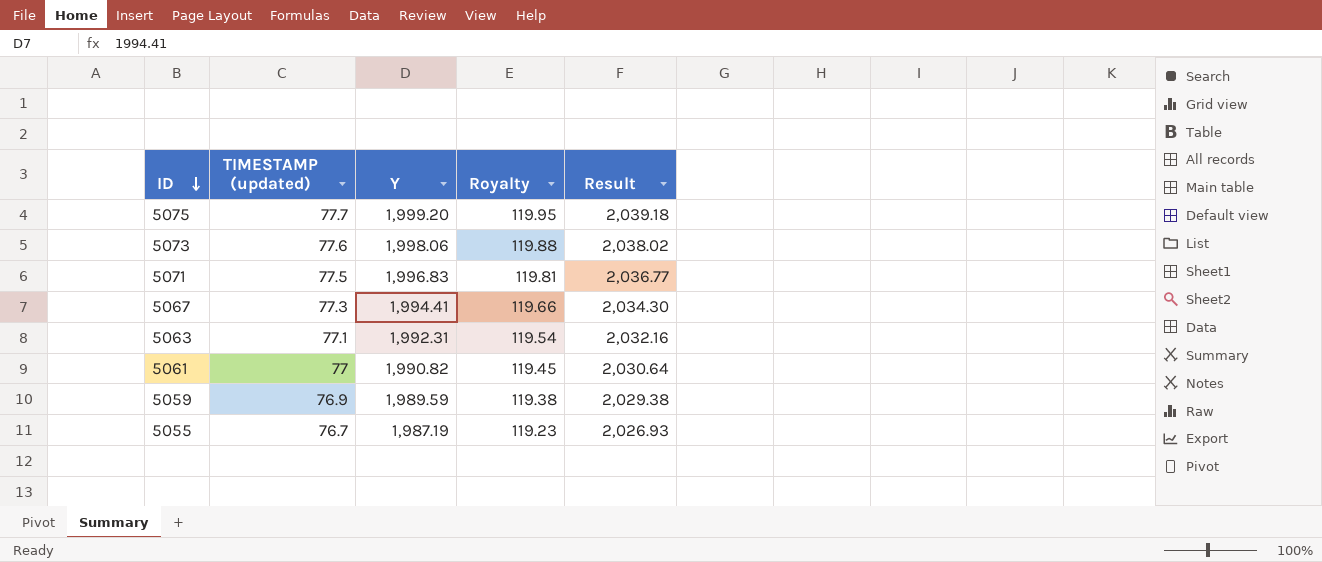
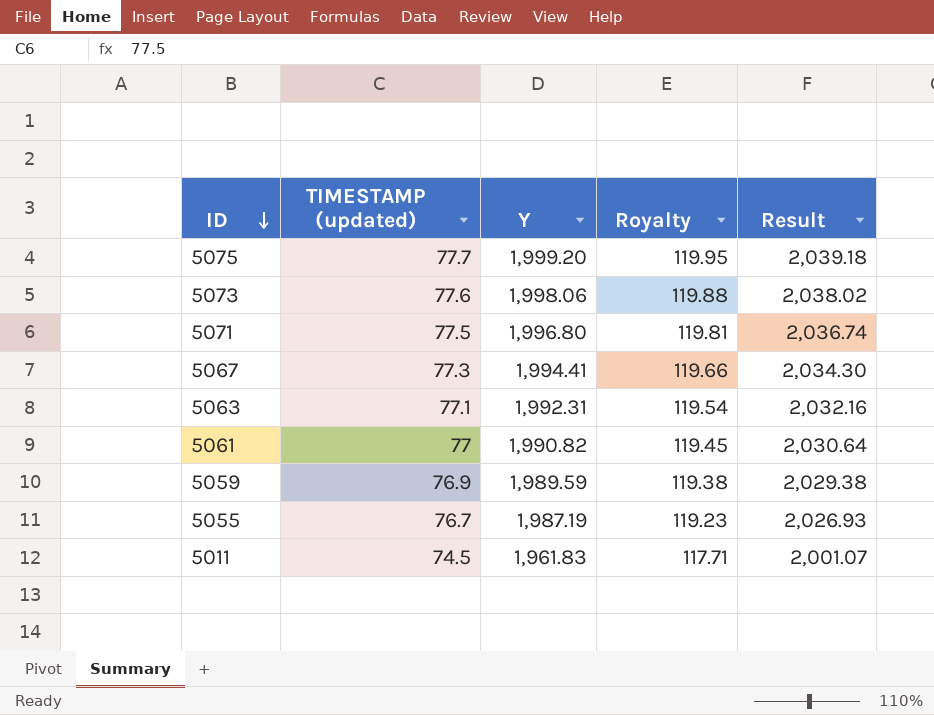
5071 | Y: 1,996.83 -> 1,996.80
5071 | Result: 2,036.77 -> 2,036.74
row 5011: none -> 74.5 | 1,961.83 | 117.71 | 2,001.07

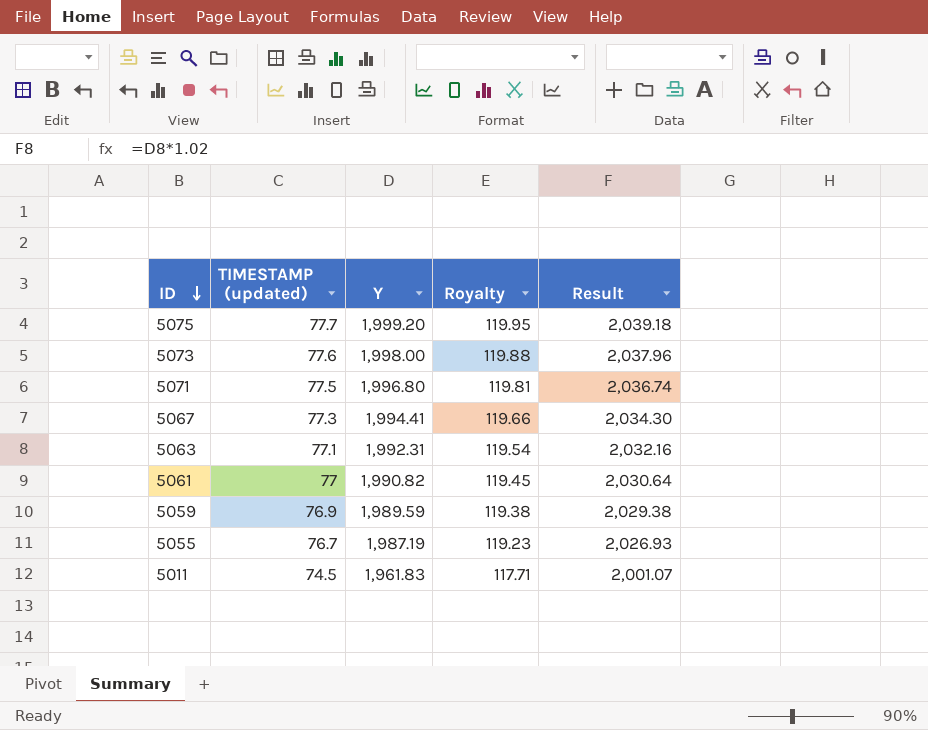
5073 | Y: 1,998.06 -> 1,998.00
5073 | Result: 2,038.02 -> 2,037.96

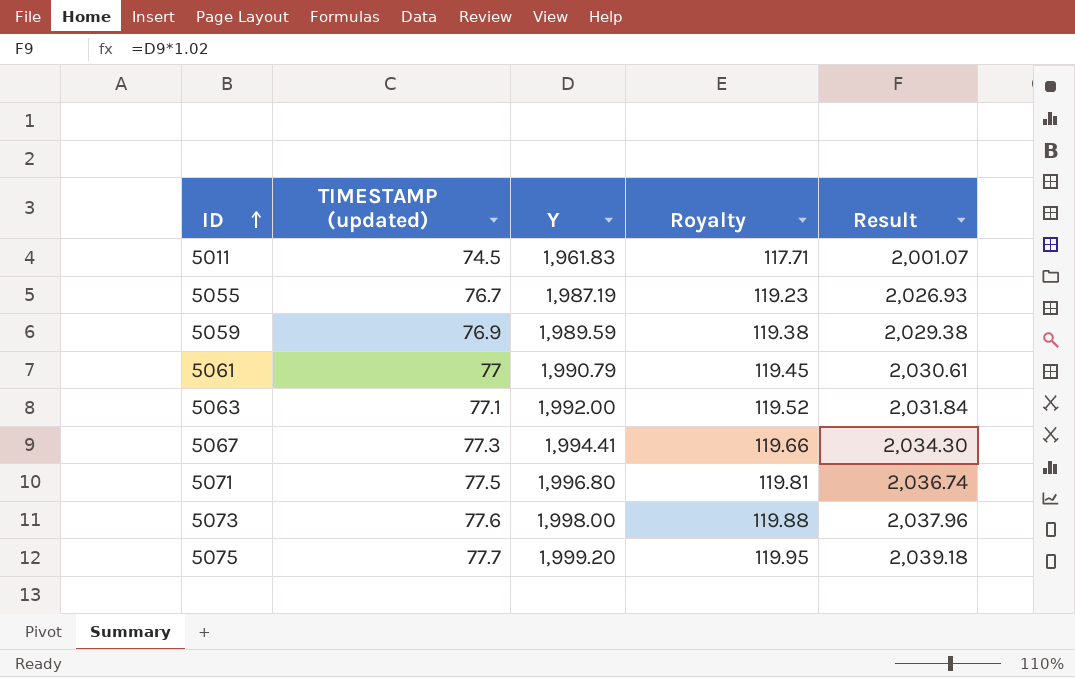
row order: ID descending -> ID ascending
5061 | Y: 1,990.82 -> 1,990.79
5061 | Result: 2,030.64 -> 2,030.61
5063 | Y: 1,992.31 -> 1,992.00
5063 | Royalty: 119.54 -> 119.52
5063 | Result: 2,032.16 -> 2,031.84

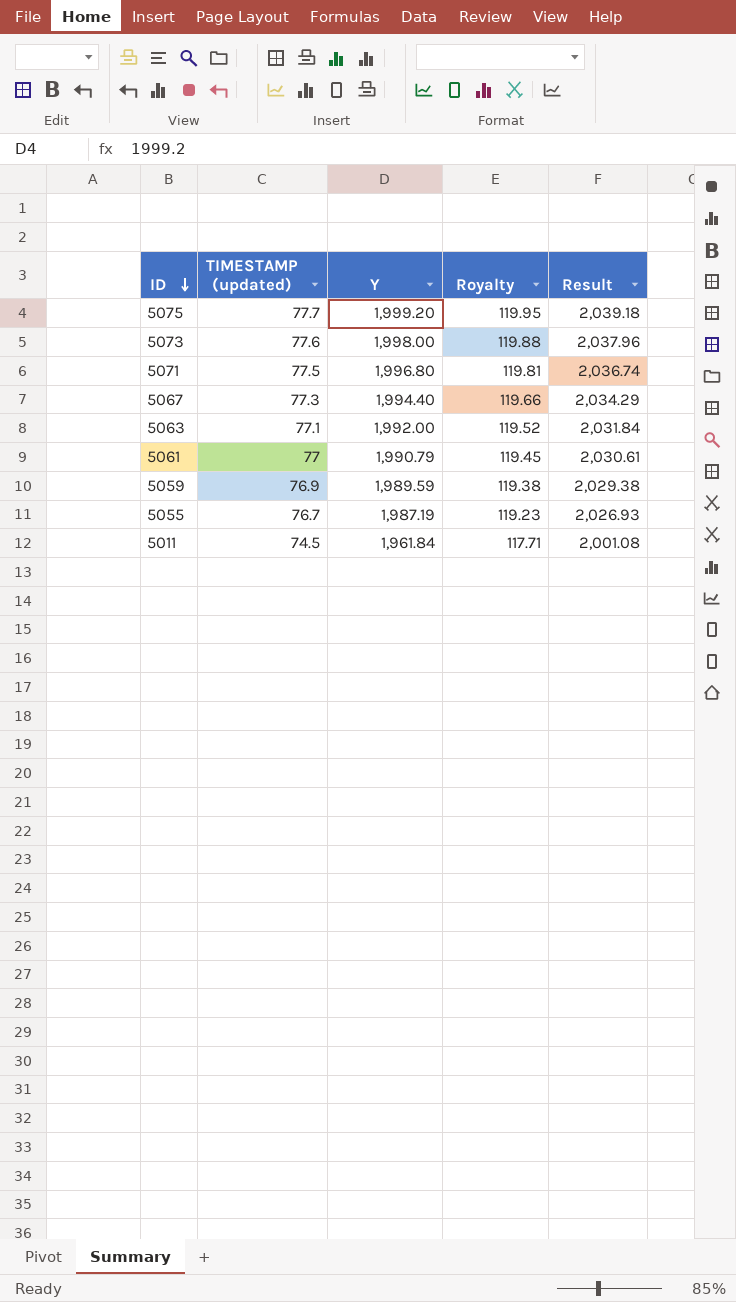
row order: ID ascending -> ID descending
5067 | Y: 1,994.41 -> 1,994.40
5067 | Result: 2,034.30 -> 2,034.29
5011 | Y: 1,961.83 -> 1,961.84
5011 | Result: 2,001.07 -> 2,001.08

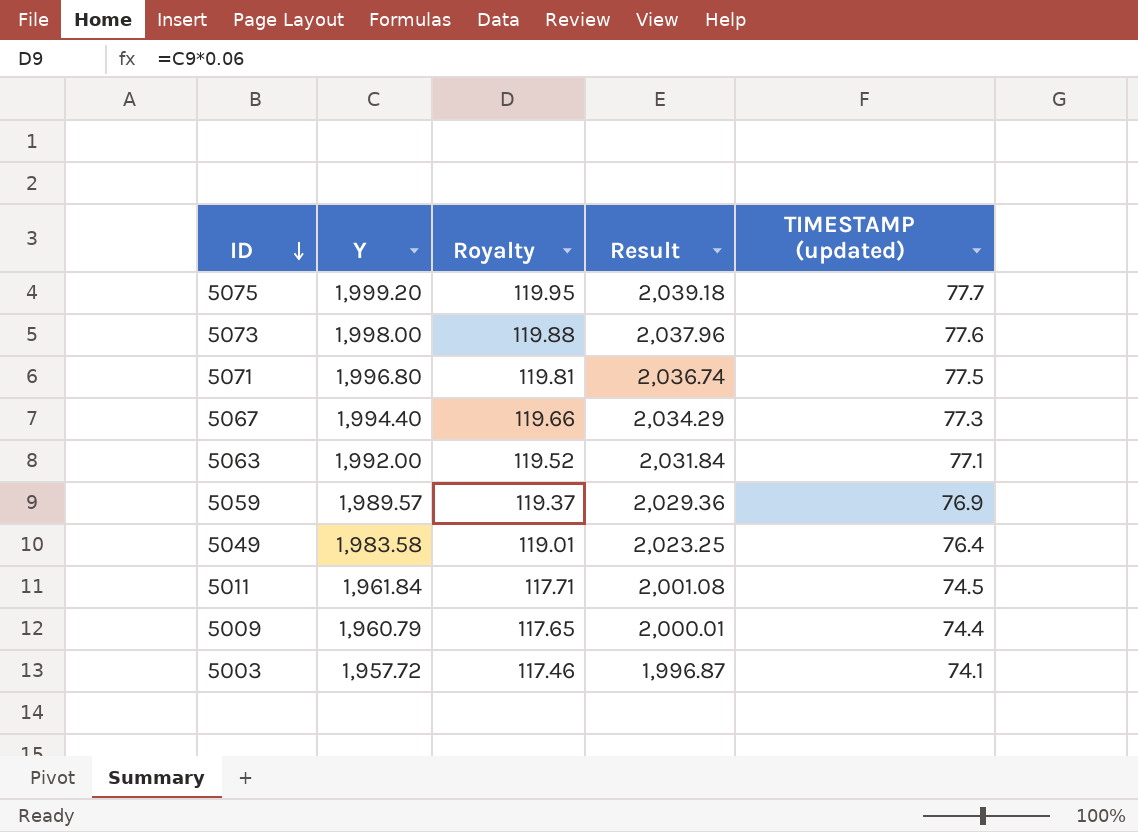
column TIMESTAMP (updated) | position: 2 -> 5
row 5061: 77 | 1,990.79 | 119.45 | 2,030.61 -> none
row 5055: 76.7 | 1,987.19 | 119.23 | 2,026.93 -> none
5059 | Y: 1,989.59 -> 1,989.57
5059 | Royalty: 119.38 -> 119.37
5059 | Result: 2,029.38 -> 2,029.36
row 5049: none -> 1,983.58 | 119.01 | 2,023.25 | 76.4
row 5009: none -> 1,960.79 | 117.65 | 2,000.01 | 74.4
row 5003: none -> 1,957.72 | 117.46 | 1,996.87 | 74.1

